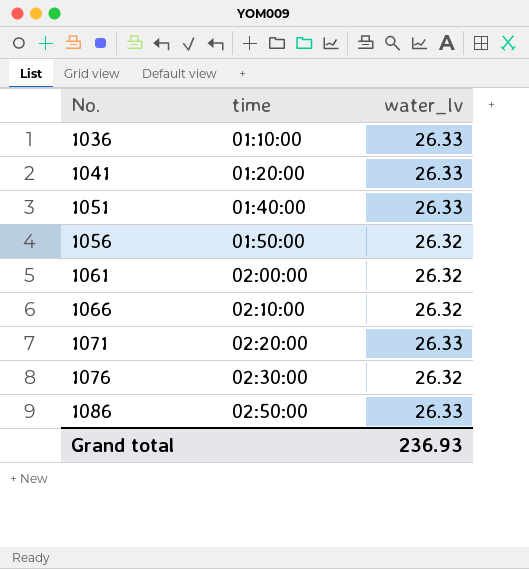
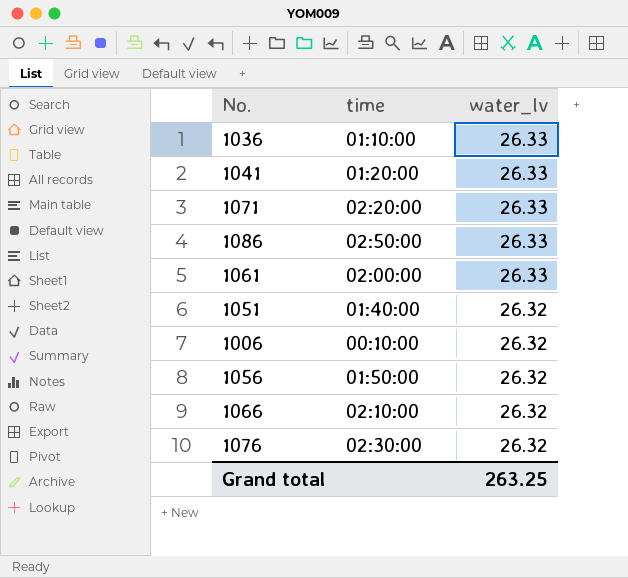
row order: No. ascending -> water_lv descending
1061 | water_lv: 26.32 -> 26.33
1051 | water_lv: 26.33 -> 26.32
row 1006: none -> 00:10:00 | 26.32
Grand total | water_lv: 236.93 -> 263.25

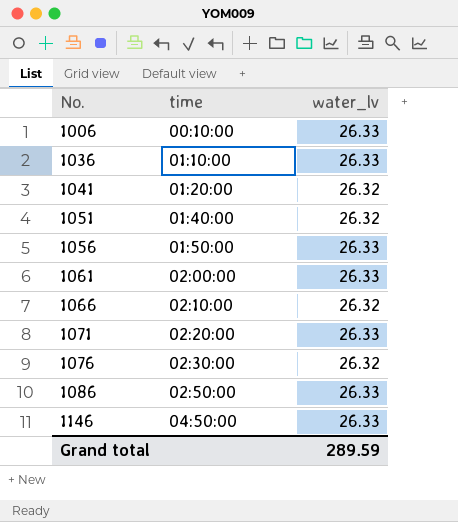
row order: water_lv descending -> No. ascending
1006 | water_lv: 26.32 -> 26.33
1041 | water_lv: 26.33 -> 26.32
1056 | water_lv: 26.32 -> 26.33
row 1146: none -> 04:50:00 | 26.33
Grand total | water_lv: 263.25 -> 289.59

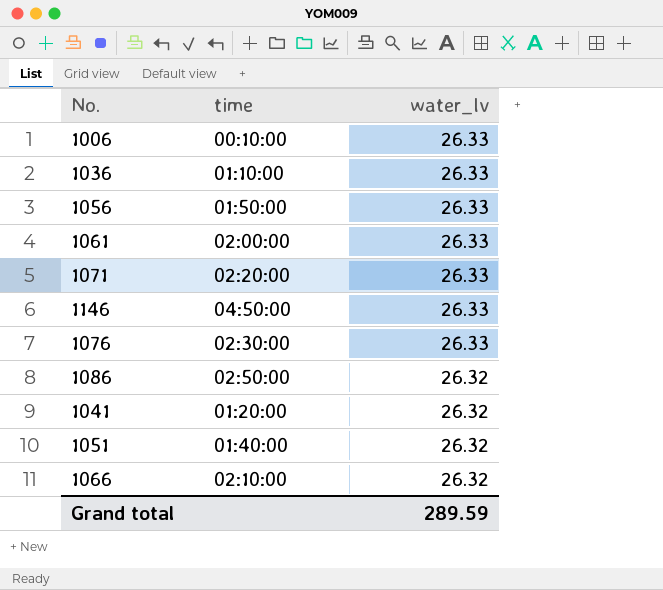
row order: No. ascending -> water_lv descending
1076 | water_lv: 26.32 -> 26.33
1086 | water_lv: 26.33 -> 26.32

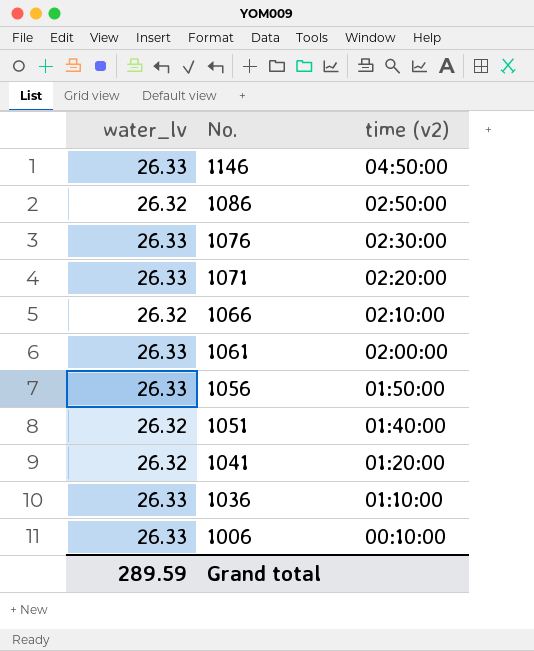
row order: water_lv descending -> No. descending
column water_lv | position: 3 -> 1
column name: time -> time (v2)

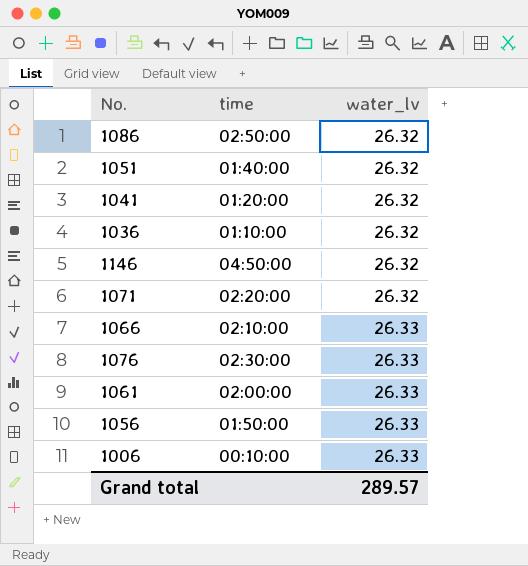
row order: No. descending -> water_lv ascending
column name: time (v2) -> time
column water_lv | position: 1 -> 3
1036 | water_lv: 26.33 -> 26.32
1146 | water_lv: 26.33 -> 26.32
1071 | water_lv: 26.33 -> 26.32
1066 | water_lv: 26.32 -> 26.33
Grand total | water_lv: 289.59 -> 289.57

